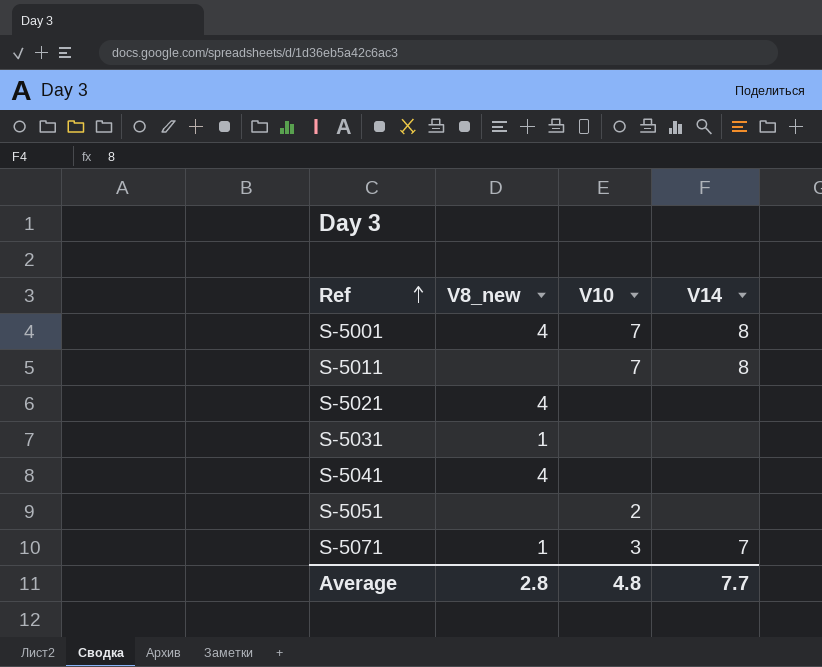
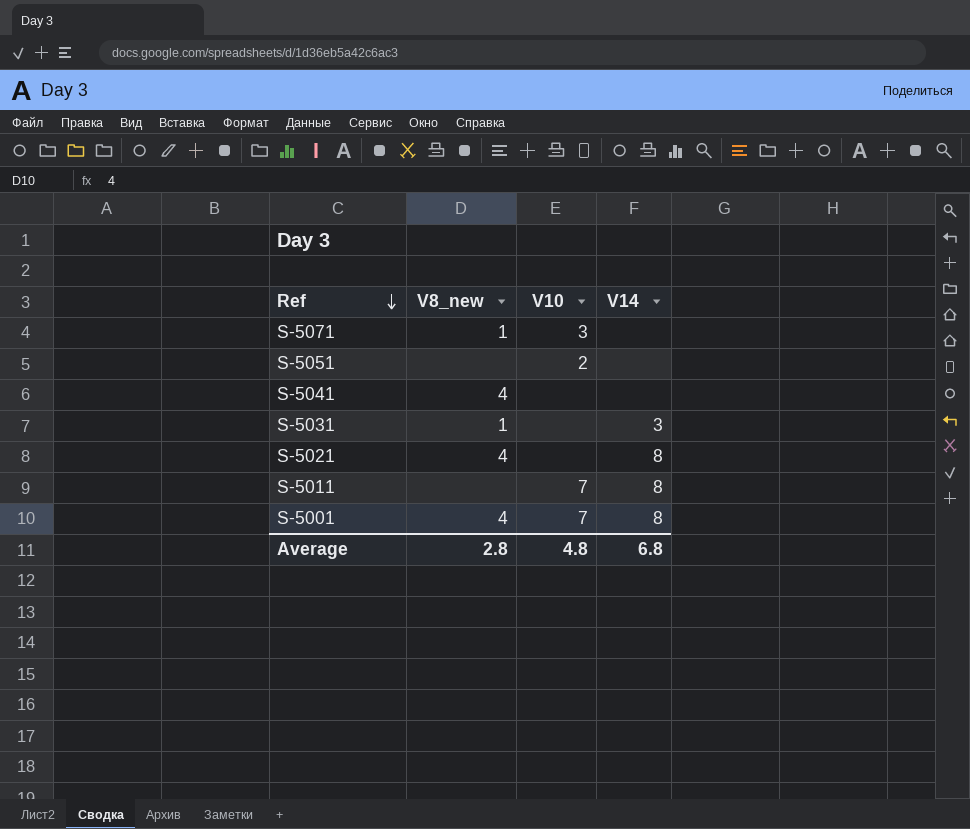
row order: Ref ascending -> Ref descending
S-5071 | V14: 7 -> none
S-5031 | V14: none -> 3
S-5021 | V14: none -> 8
Average | V14: 7.7 -> 6.8

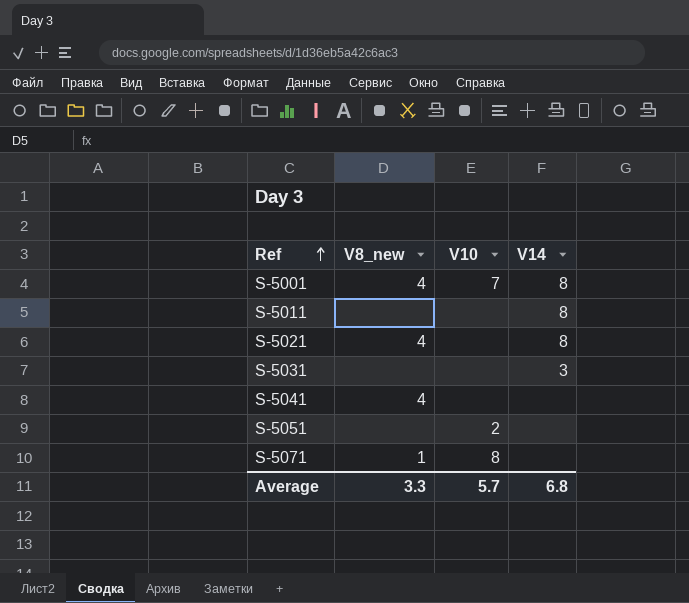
row order: Ref descending -> Ref ascending
S-5011 | V10: 7 -> none
S-5031 | V8_new: 1 -> none
S-5071 | V10: 3 -> 8
Average | V8_new: 2.8 -> 3.3
Average | V10: 4.8 -> 5.7

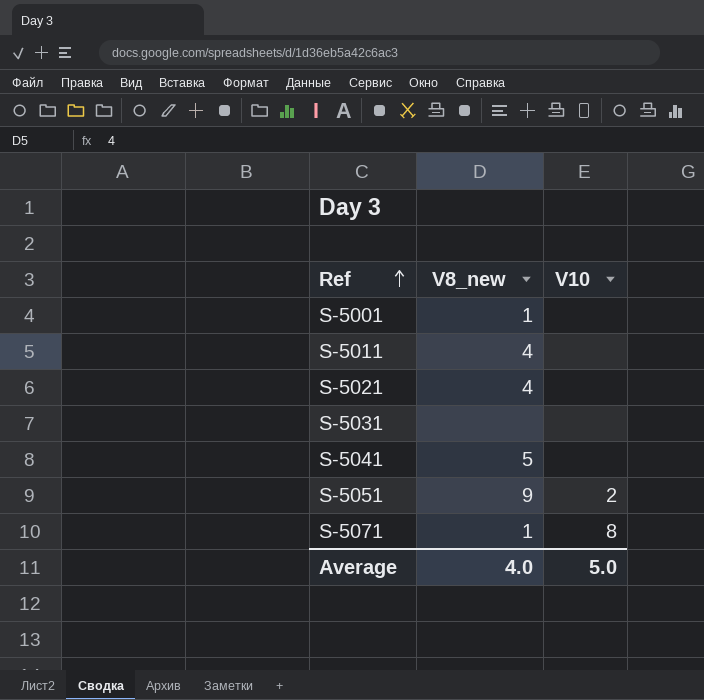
column V14 | position: 4 -> none
S-5001 | V8_new: 4 -> 1
S-5001 | V10: 7 -> none
S-5011 | V8_new: none -> 4
S-5041 | V8_new: 4 -> 5
S-5051 | V8_new: none -> 9
Average | V8_new: 3.3 -> 4.0
Average | V10: 5.7 -> 5.0

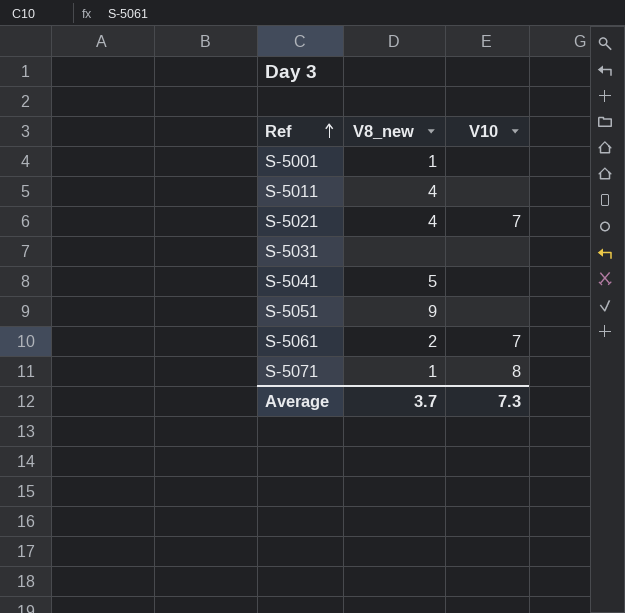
S-5021 | V10: none -> 7
S-5051 | V10: 2 -> none
row S-5061: none -> 2 | 7
Average | V8_new: 4.0 -> 3.7
Average | V10: 5.0 -> 7.3

